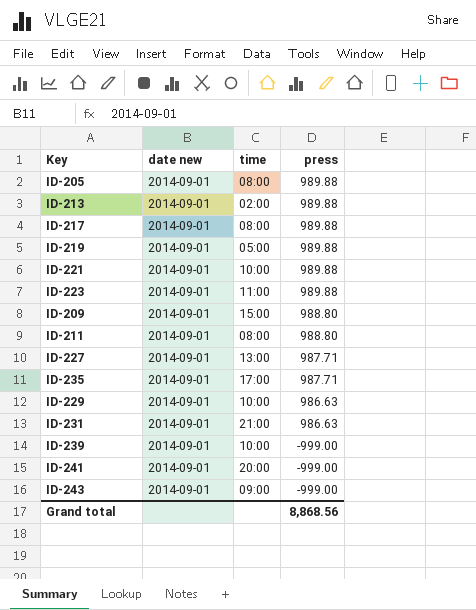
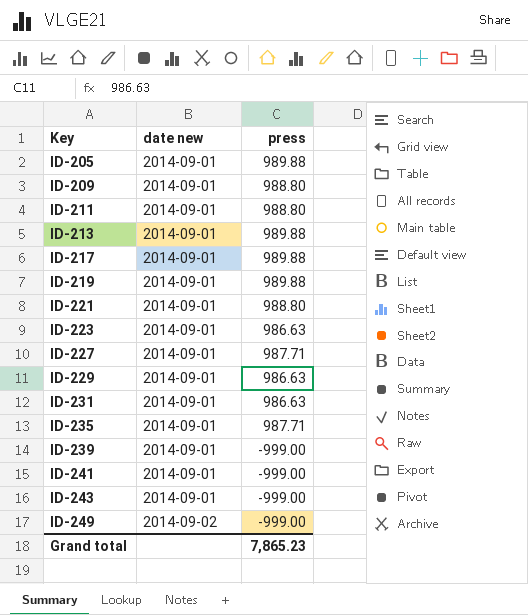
row order: press descending -> Key ascending
column time | position: 3 -> none
ID-221 | press: 989.88 -> 988.80
ID-223 | press: 989.88 -> 986.63
row ID-249: none -> 2014-09-02 | -999.00
Grand total | press: 8,868.56 -> 7,865.23

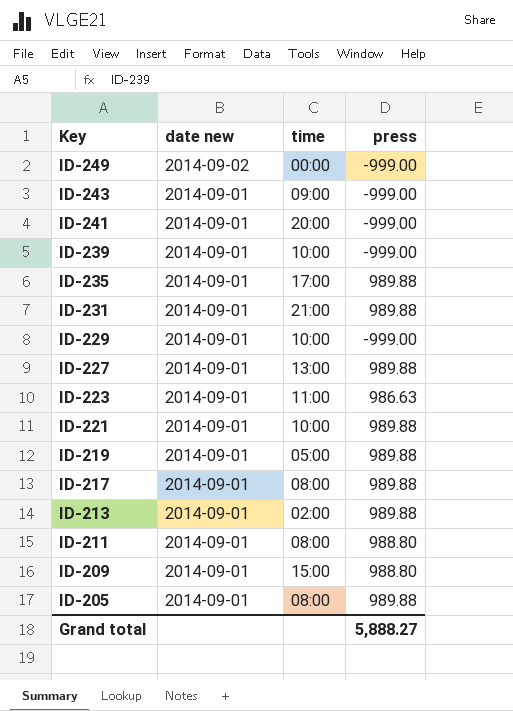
row order: Key ascending -> Key descending
column time | position: none -> 3
ID-235 | press: 987.71 -> 989.88
ID-231 | press: 986.63 -> 989.88
ID-229 | press: 986.63 -> -999.00
ID-227 | press: 987.71 -> 989.88
ID-221 | press: 988.80 -> 989.88
Grand total | press: 7,865.23 -> 5,888.27

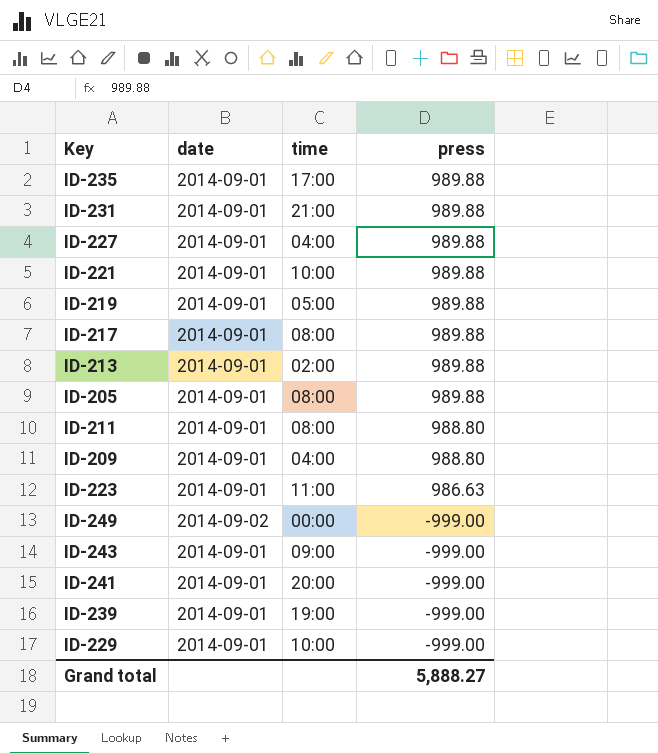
row order: Key descending -> press descending
column name: date new -> date
ID-227 | time: 13:00 -> 04:00
ID-209 | time: 15:00 -> 04:00
ID-239 | time: 10:00 -> 19:00

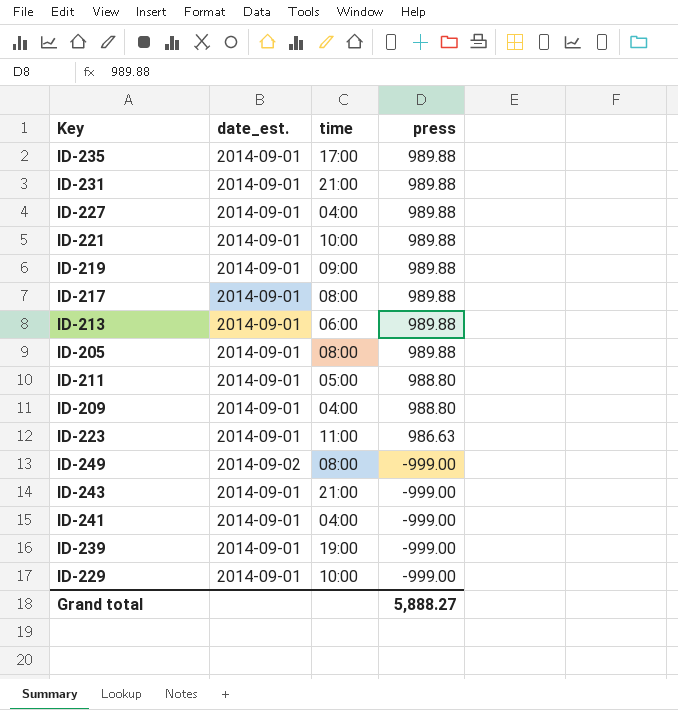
column name: date -> date_est.
ID-219 | time: 05:00 -> 09:00
ID-213 | time: 02:00 -> 06:00
ID-211 | time: 08:00 -> 05:00
ID-249 | time: 00:00 -> 08:00
ID-243 | time: 09:00 -> 21:00
ID-241 | time: 20:00 -> 04:00

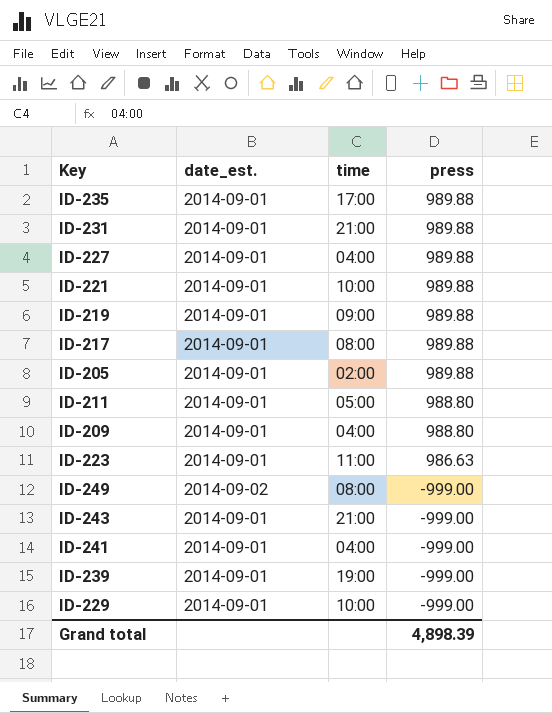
row ID-213: 2014-09-01 | 06:00 | 989.88 -> none
ID-205 | time: 08:00 -> 02:00
Grand total | press: 5,888.27 -> 4,898.39

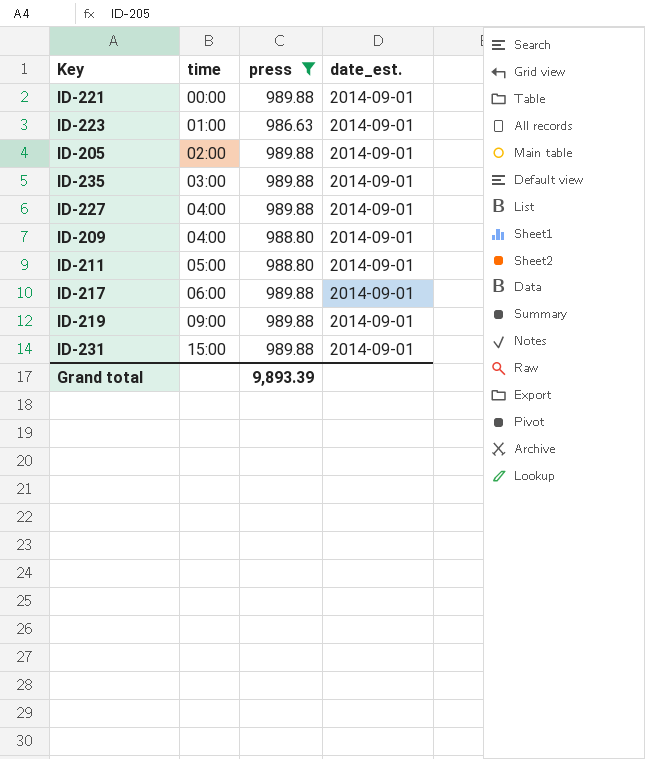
filter: none -> press != -999.00
row order: press descending -> time ascending
column date_est. | position: 2 -> 4
ID-221 | time: 10:00 -> 00:00
ID-223 | time: 11:00 -> 01:00
ID-235 | time: 17:00 -> 03:00
ID-217 | time: 08:00 -> 06:00
ID-231 | time: 21:00 -> 15:00
Grand total | press: 4,898.39 -> 9,893.39

